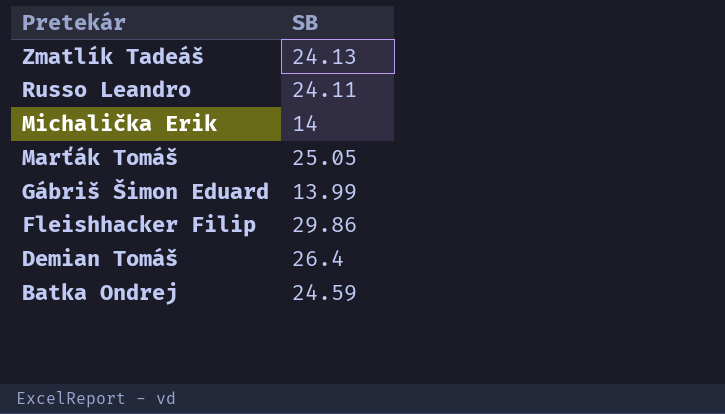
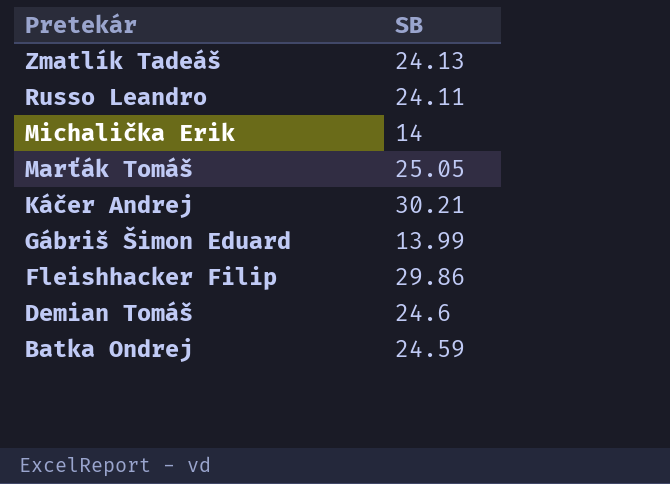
row Káčer Andrej: none -> 30.21
Demian Tomáš | SB: 26.4 -> 24.6

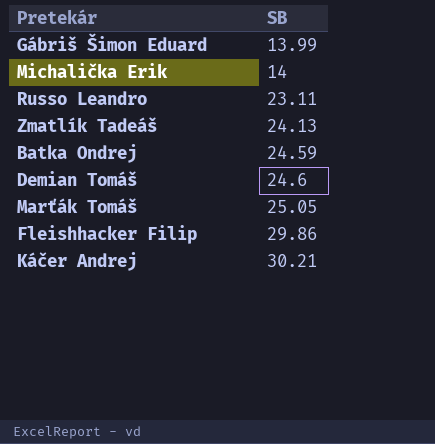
row order: Pretekár descending -> SB ascending
Russo Leandro | SB: 24.11 -> 23.11

